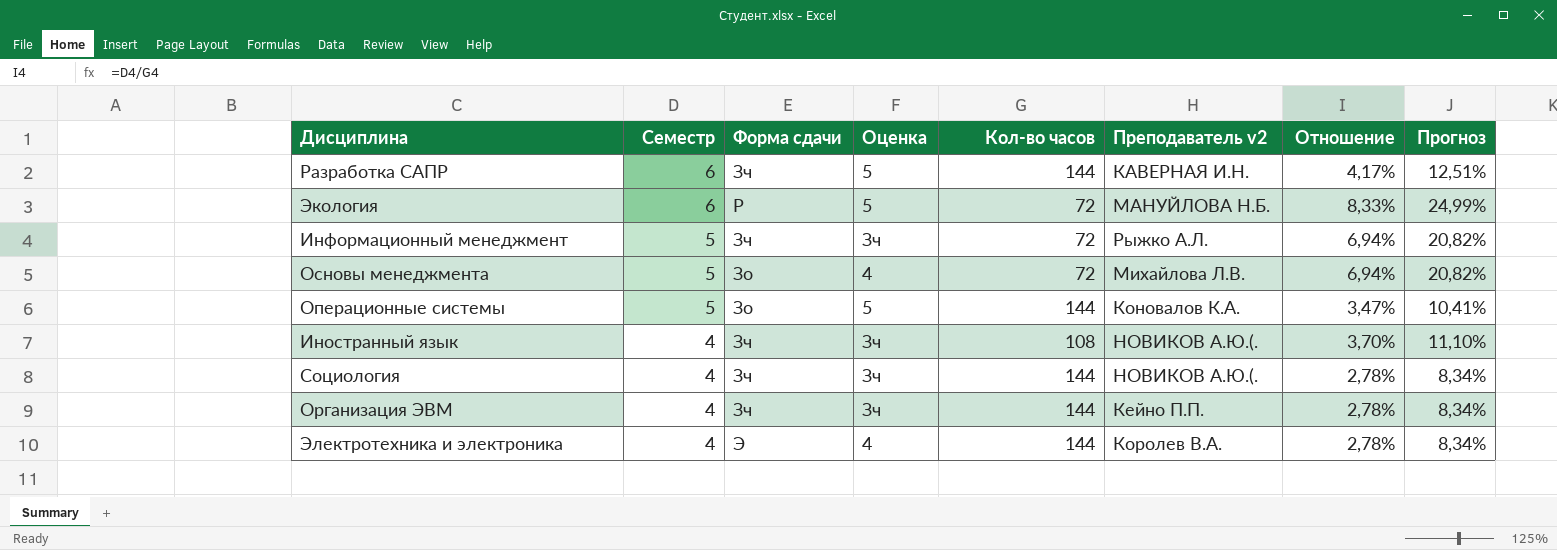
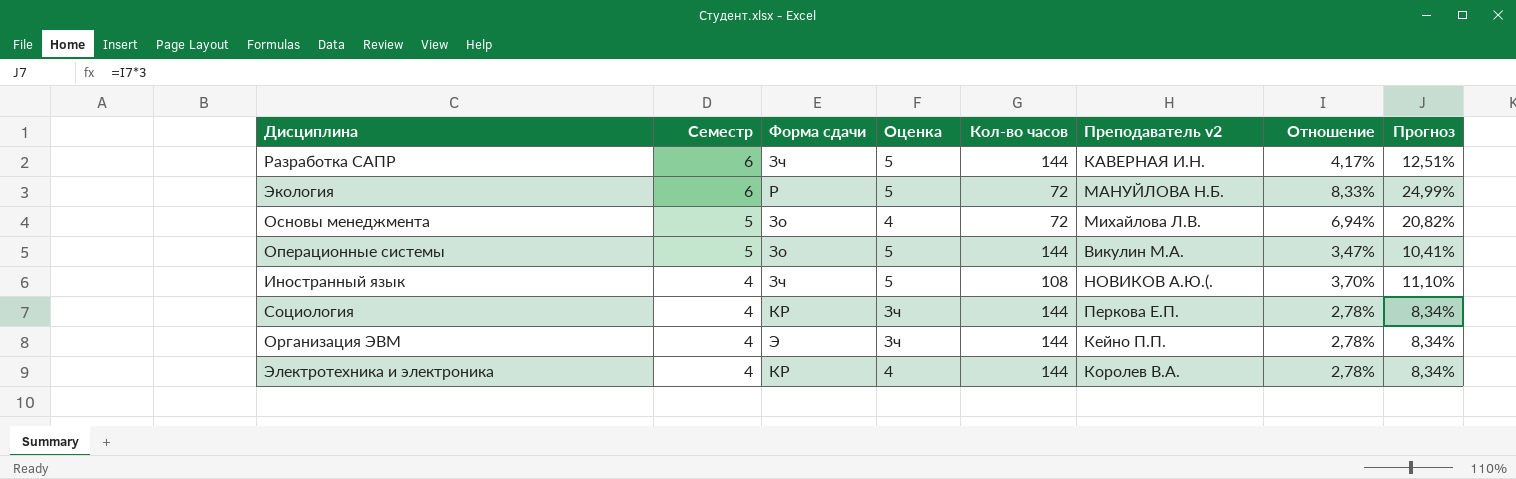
row Информационный менеджмент: 5 | Зч | Зч | 72 | Рыжко А.Л. | 6,94% | 20,82% -> none
Операционные системы | Преподаватель v2: Коновалов К.А. -> Викулин М.А.
Иностранный язык | Оценка: Зч -> 5
Социология | Форма сдачи: Зч -> КР
Социология | Преподаватель v2: НОВИКОВ А.Ю.(. -> Перкова Е.П.
Организация ЭВМ | Форма сдачи: Зч -> Э
Электротехника и электроника | Форма сдачи: Э -> КР

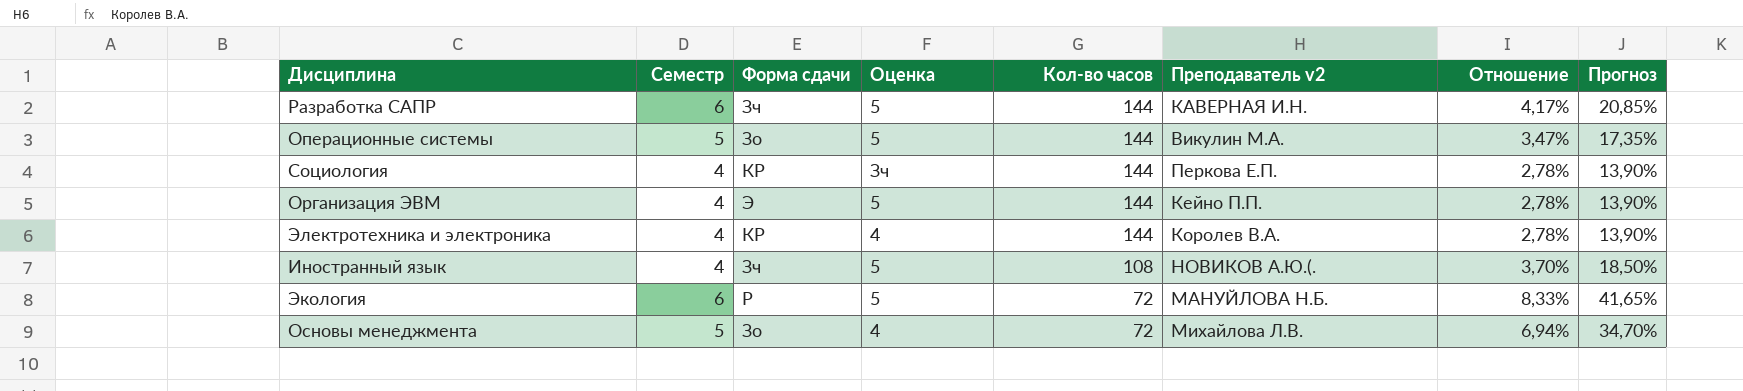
row order: Семестр descending -> Кол-во часов descending
column Прогноз | formula: [Отношение] * 3 -> [Отношение] * 5
Организация ЭВМ | Оценка: Зч -> 5

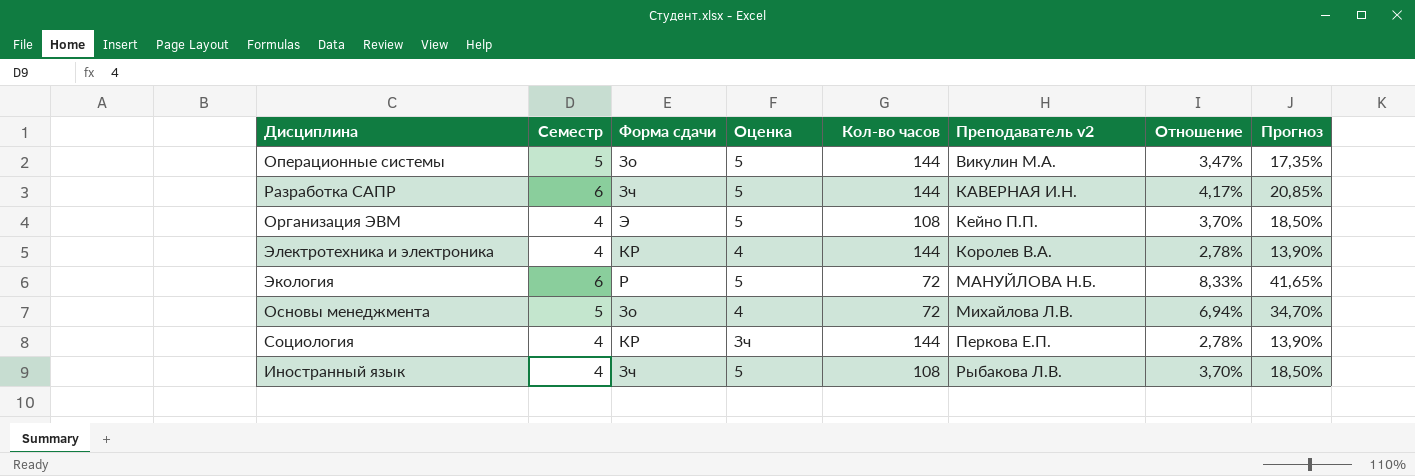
row order: Кол-во часов descending -> Преподаватель v2 ascending
Организация ЭВМ | Кол-во часов: 144 -> 108
Организация ЭВМ | Отношение: 2,78% -> 3,70%
Организация ЭВМ | Прогноз: 13,90% -> 18,50%
Иностранный язык | Преподаватель v2: НОВИКОВ А.Ю.(. -> Рыбакова Л.В.

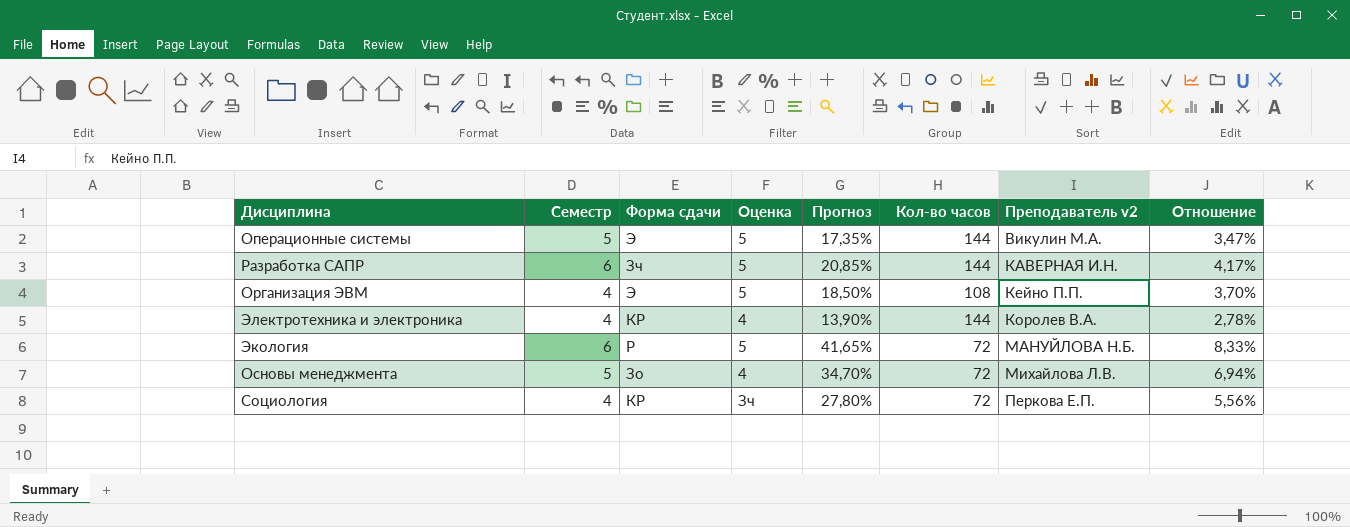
column Прогноз | position: 8 -> 5
row Иностранный язык: 4 | Зч | 5 | 108 | Рыбакова Л.В. | 3,70% | 18,50% -> none
Операционные системы | Форма сдачи: Зо -> Э
Социология | Прогноз: 13,90% -> 27,80%
Социология | Кол-во часов: 144 -> 72
Социология | Отношение: 2,78% -> 5,56%

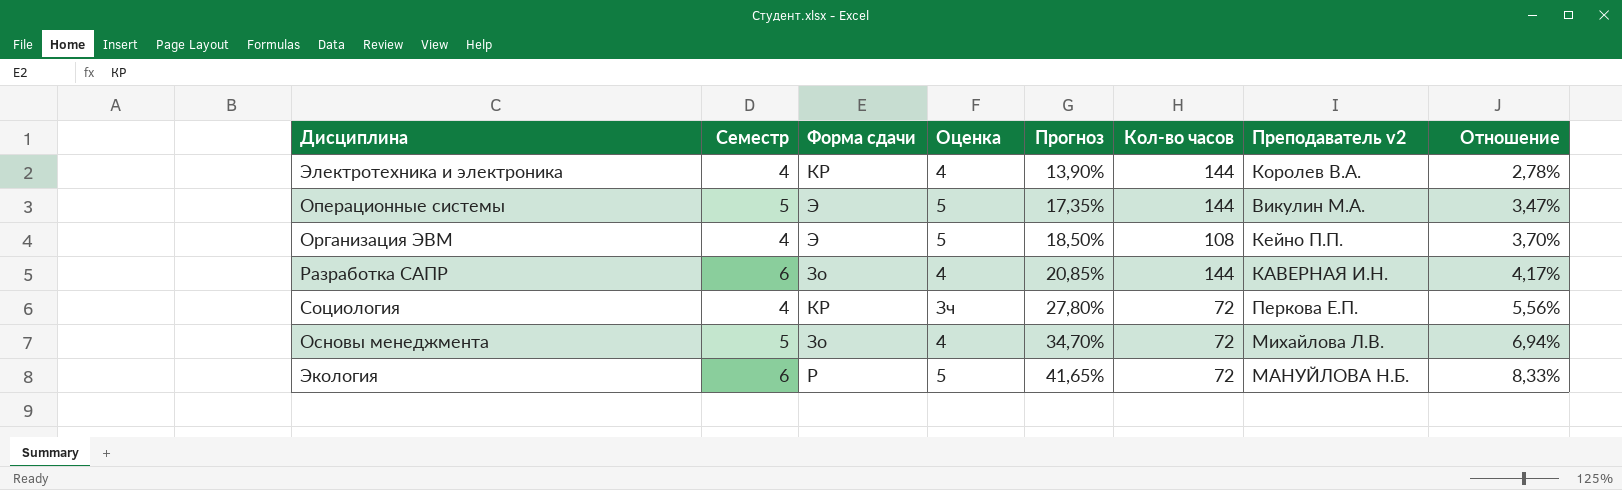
row order: Преподаватель v2 ascending -> Прогноз ascending
Разработка САПР | Форма сдачи: Зч -> Зо
Разработка САПР | Оценка: 5 -> 4

